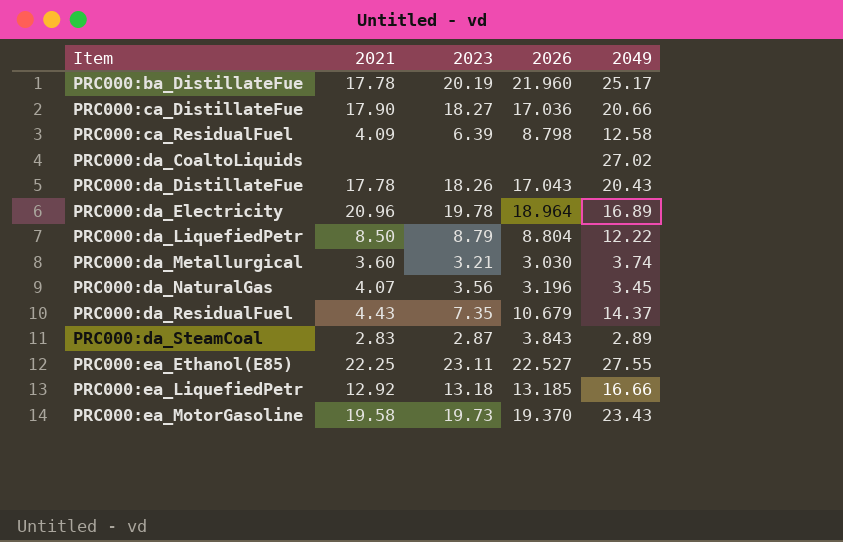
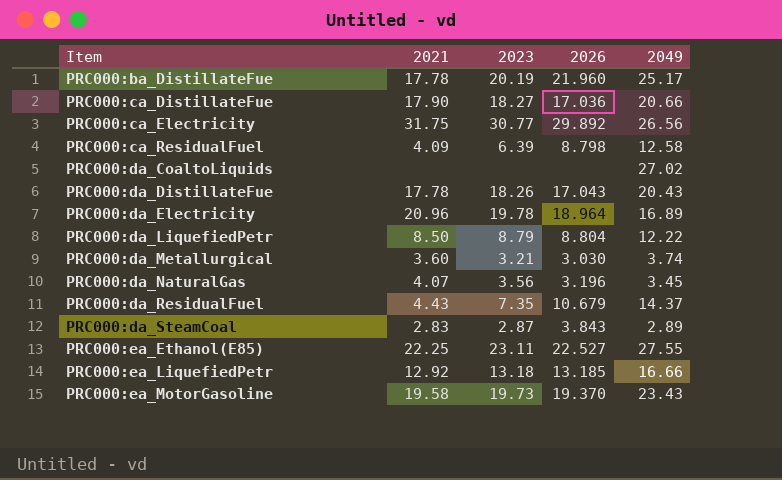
row PRC000:ca_Electricity: none -> 31.75 | 30.77 | 29.892 | 26.56

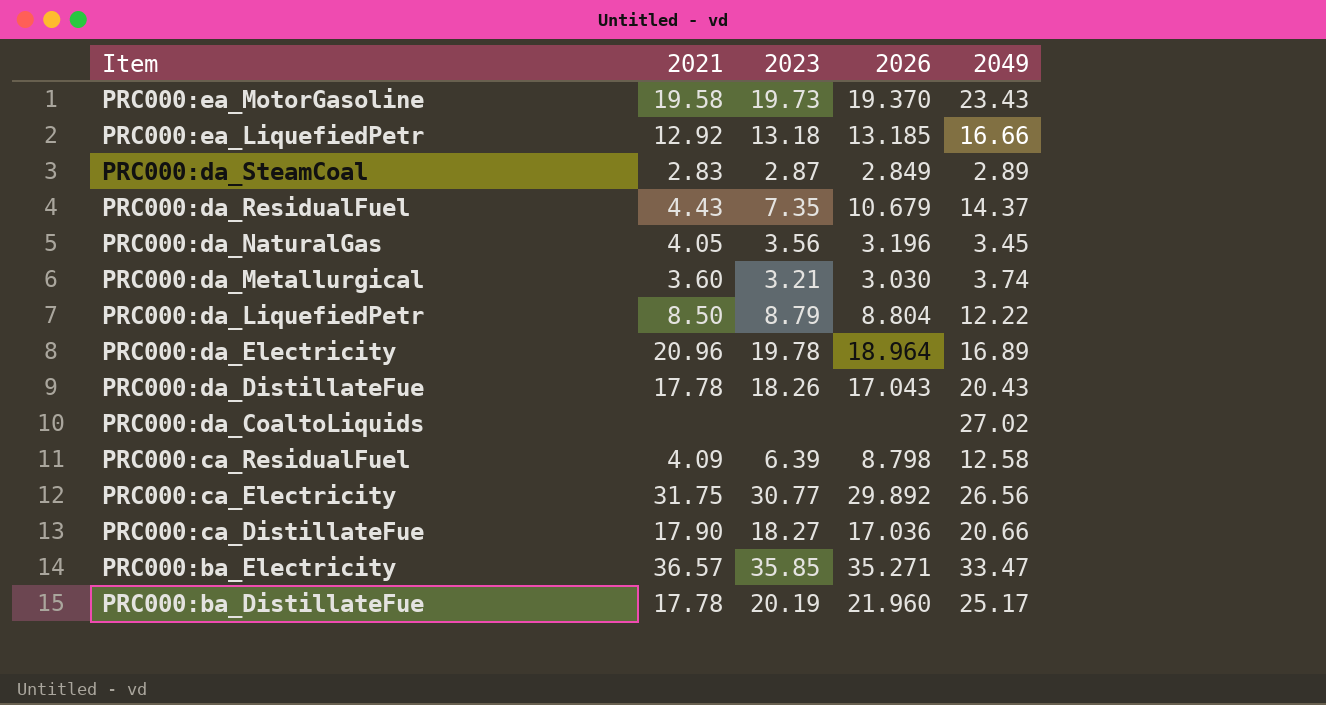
row order: Item ascending -> Item descending
row PRC000:ea_Ethanol(E85): 22.25 | 23.11 | 22.527 | 27.55 -> none
PRC000:da_SteamCoal | 2026: 3.843 -> 2.849
PRC000:da_NaturalGas | 2021: 4.07 -> 4.05
row PRC000:ba_Electricity: none -> 36.57 | 35.85 | 35.271 | 33.47

